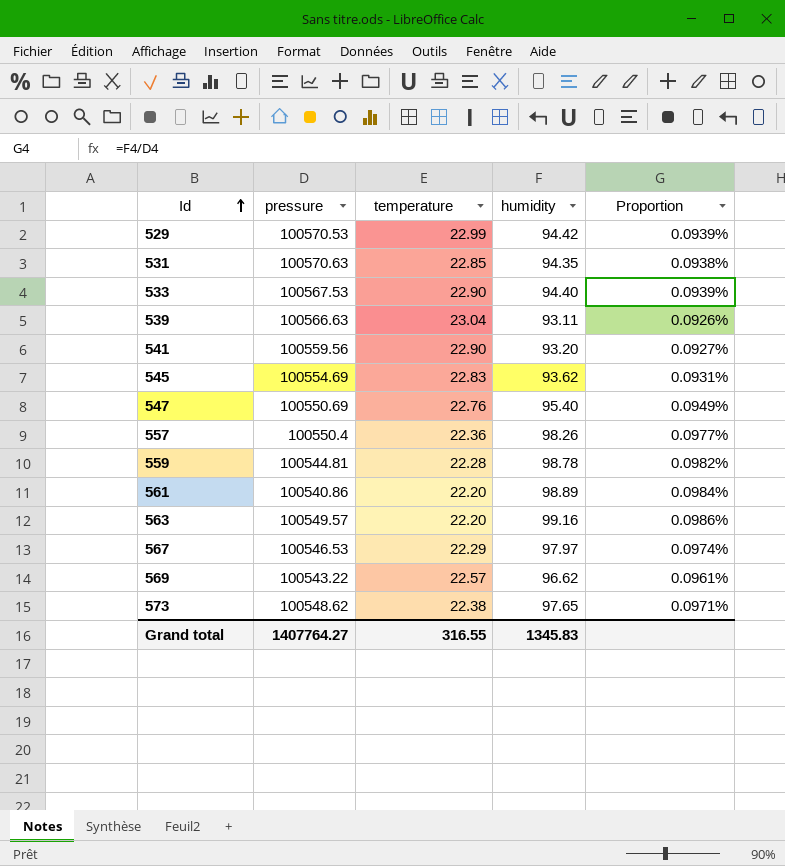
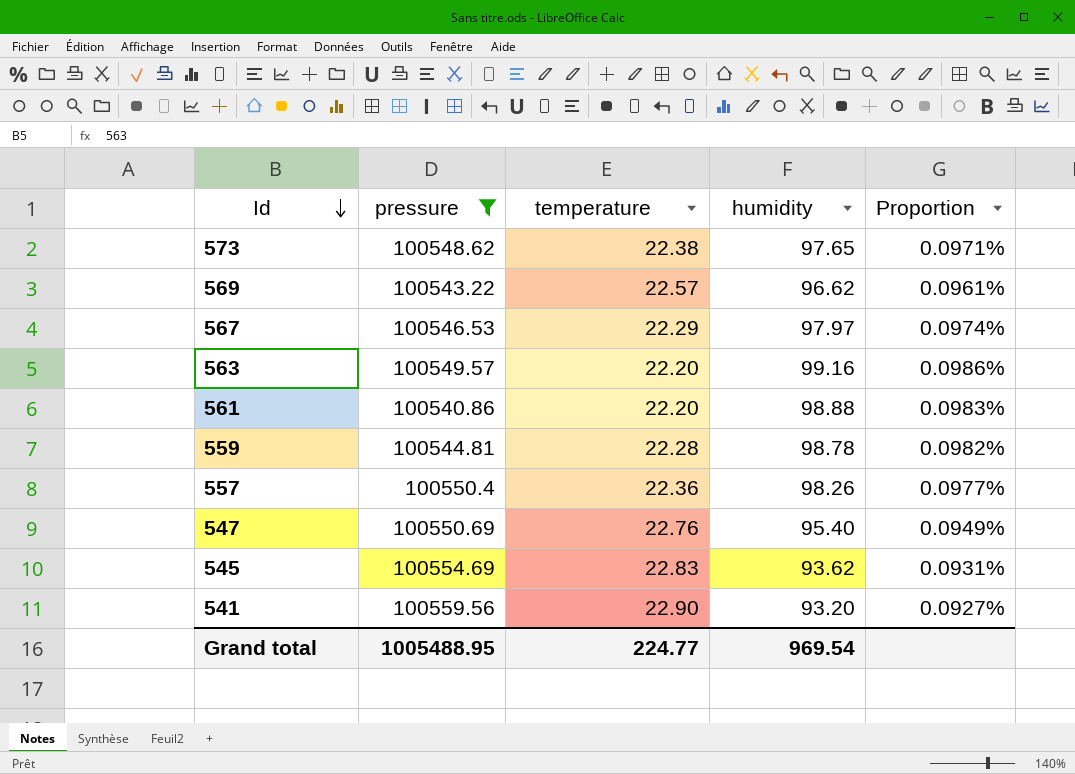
filter: none -> pressure <= 100559.56
row order: Id ascending -> Id descending
561 | humidity: 98.89 -> 98.88
561 | Proportion: 0.0984% -> 0.0983%
Grand total | pressure: 1407764.27 -> 1005488.95
Grand total | temperature: 316.55 -> 224.77
Grand total | humidity: 1345.83 -> 969.54

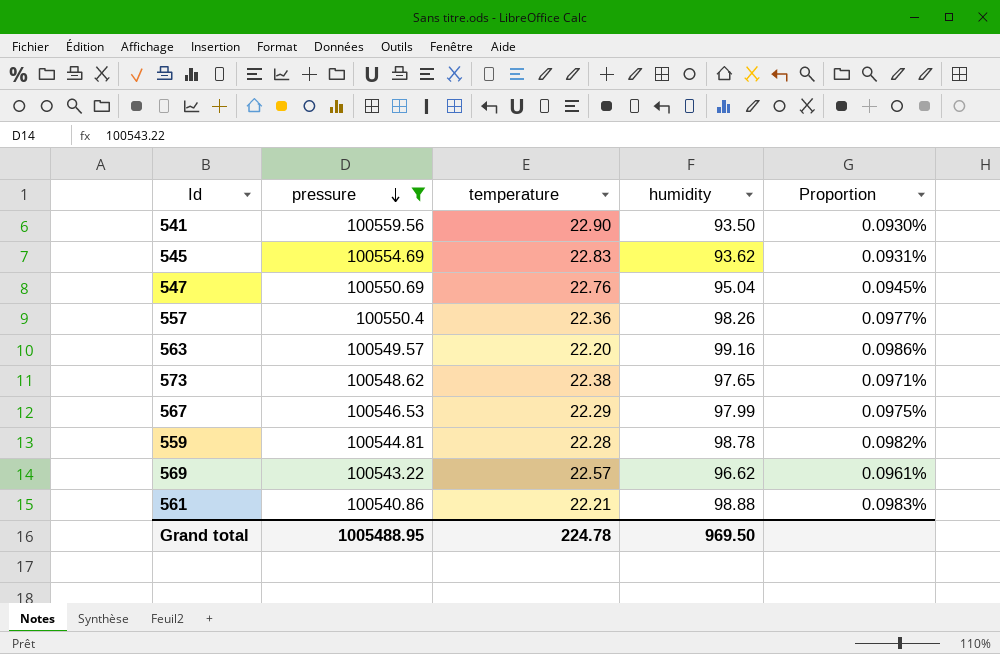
row order: Id descending -> pressure descending
541 | humidity: 93.20 -> 93.50
541 | Proportion: 0.0927% -> 0.0930%
547 | humidity: 95.40 -> 95.04
547 | Proportion: 0.0949% -> 0.0945%
567 | humidity: 97.97 -> 97.99
567 | Proportion: 0.0974% -> 0.0975%
561 | temperature: 22.20 -> 22.21
Grand total | temperature: 224.77 -> 224.78
Grand total | humidity: 969.54 -> 969.50

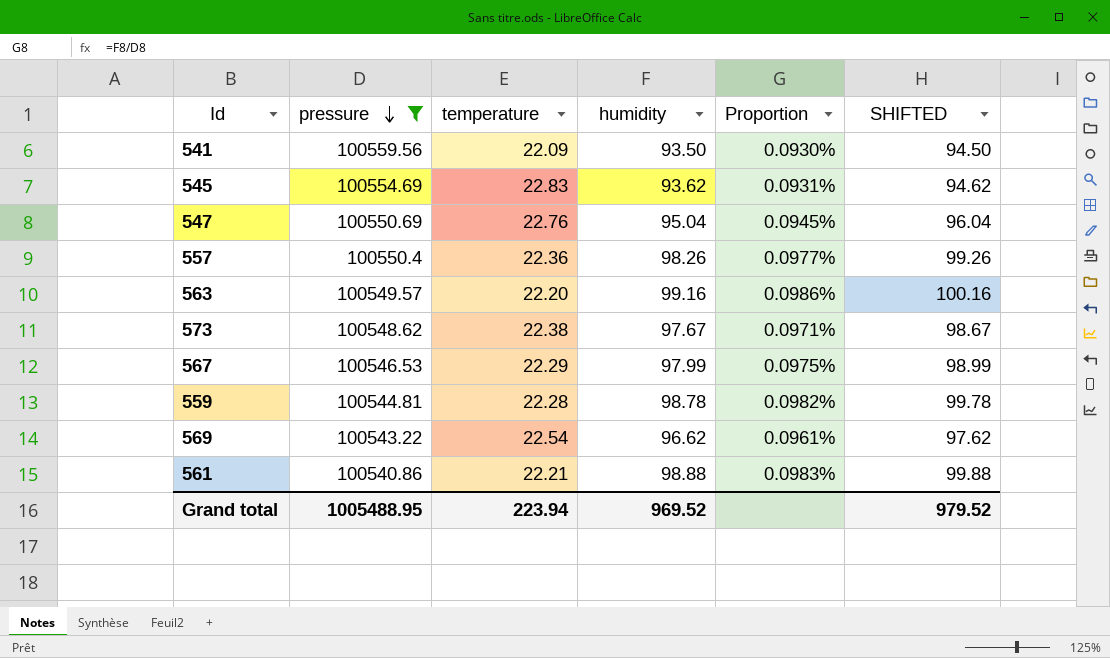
column SHIFTED | formula: none -> [humidity] + 1
541 | temperature: 22.90 -> 22.09
573 | humidity: 97.65 -> 97.67
569 | temperature: 22.57 -> 22.54
Grand total | temperature: 224.78 -> 223.94
Grand total | humidity: 969.50 -> 969.52

